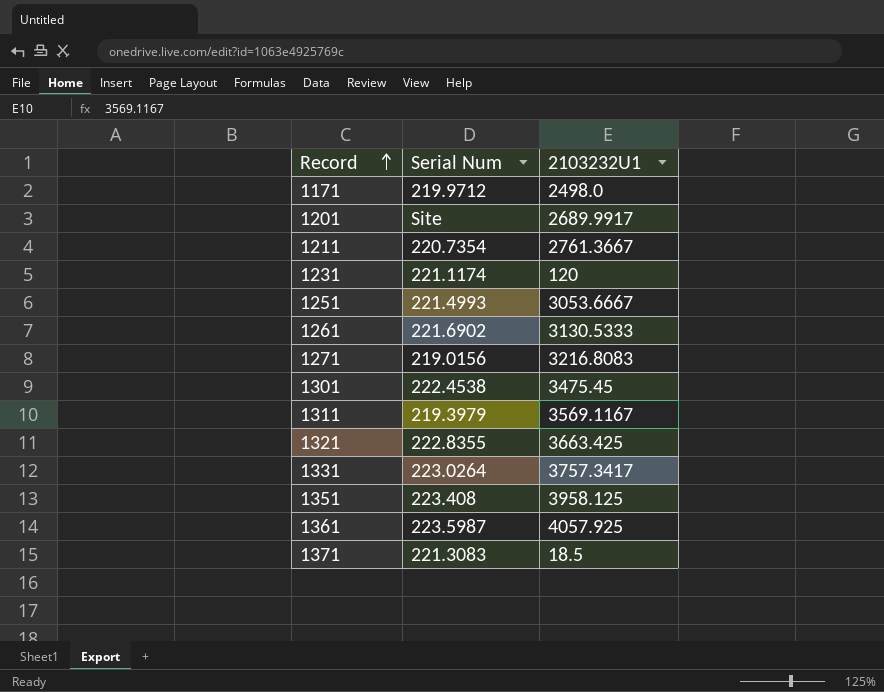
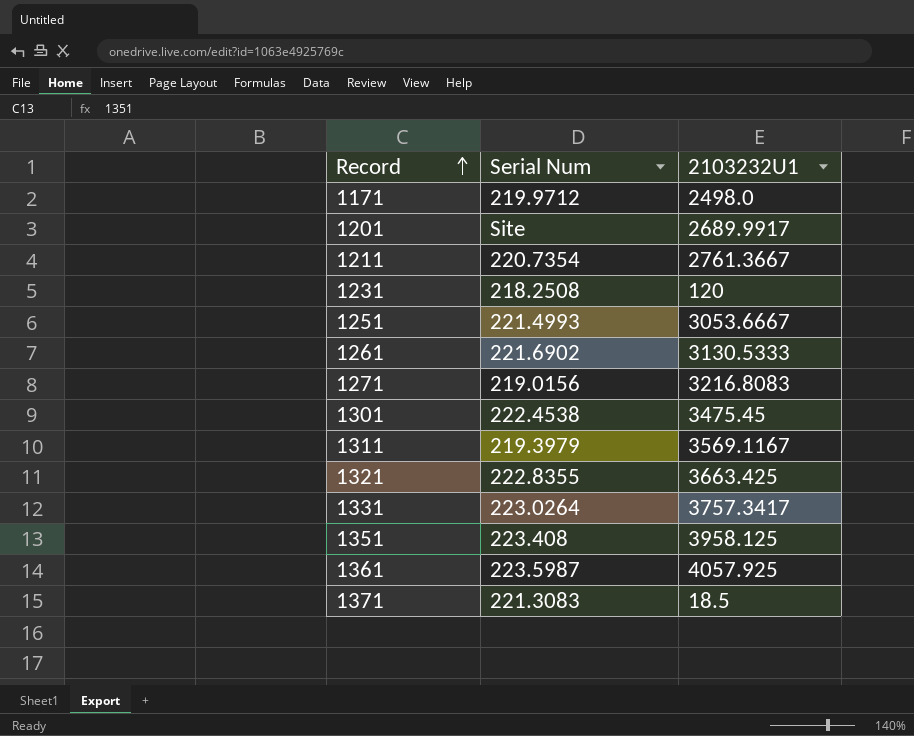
1231 | Serial Num: 221.1174 -> 218.2508

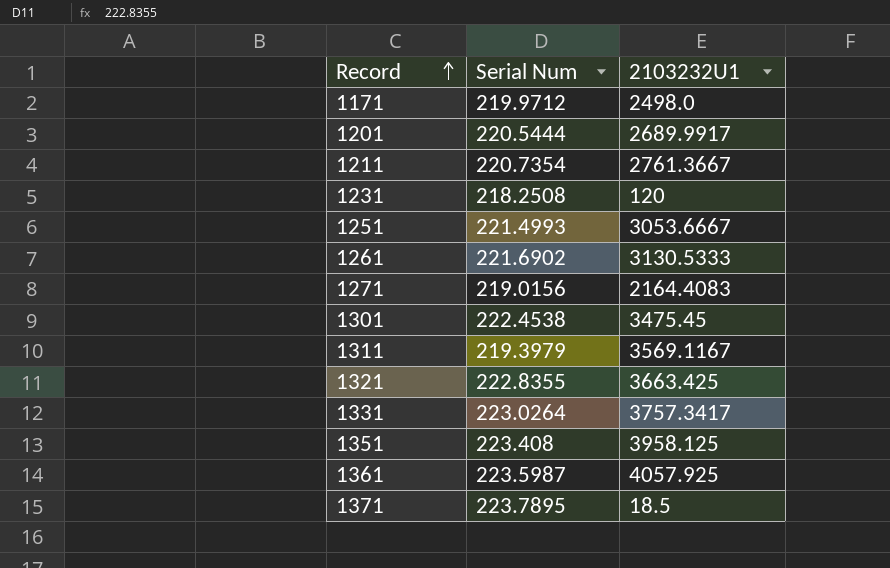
1201 | Serial Num: Site -> 220.5444
1271 | 2103232U1: 3216.8083 -> 2164.4083
1371 | Serial Num: 221.3083 -> 223.7895

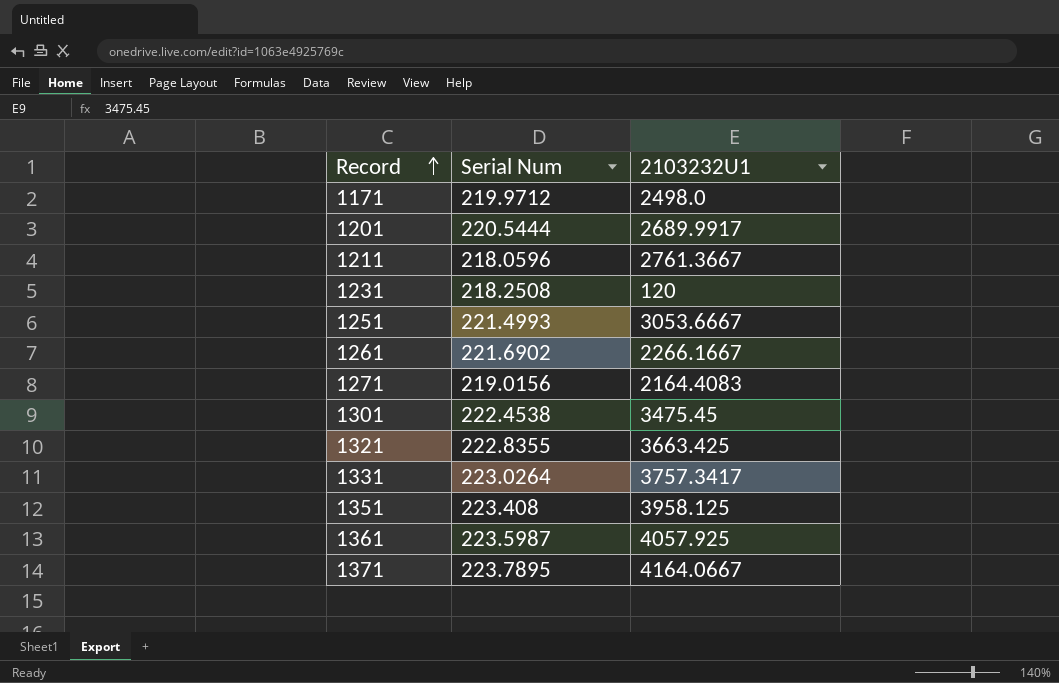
row 1311: 219.3979 | 3569.1167 -> none
1211 | Serial Num: 220.7354 -> 218.0596
1261 | 2103232U1: 3130.5333 -> 2266.1667
1371 | 2103232U1: 18.5 -> 4164.0667

